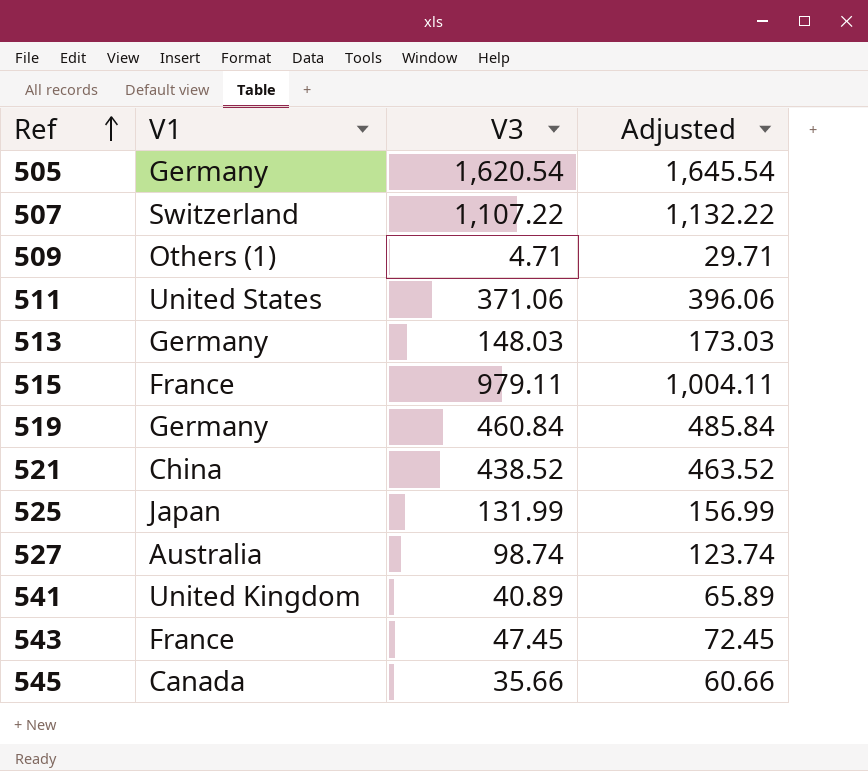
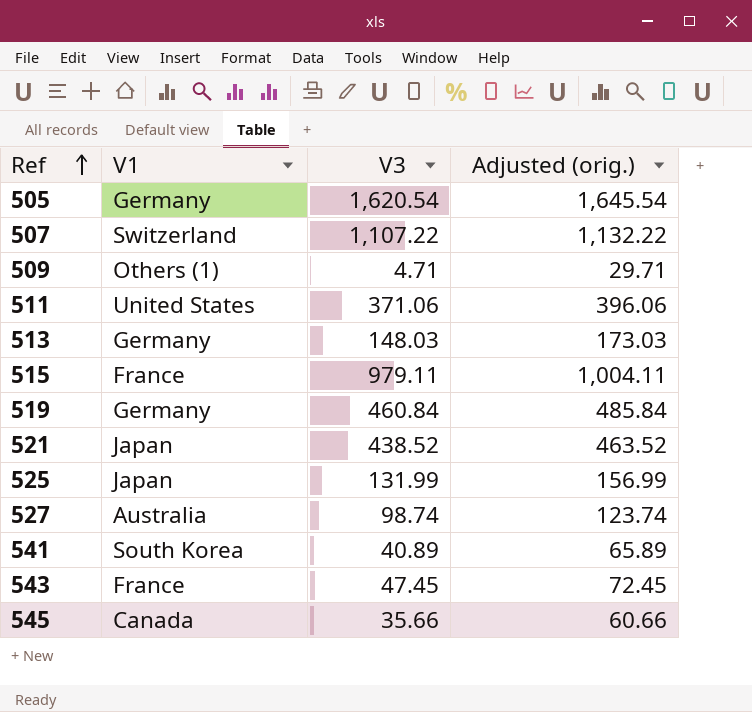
column name: Adjusted -> Adjusted (orig.)
521 | V1: China -> Japan
541 | V1: United Kingdom -> South Korea

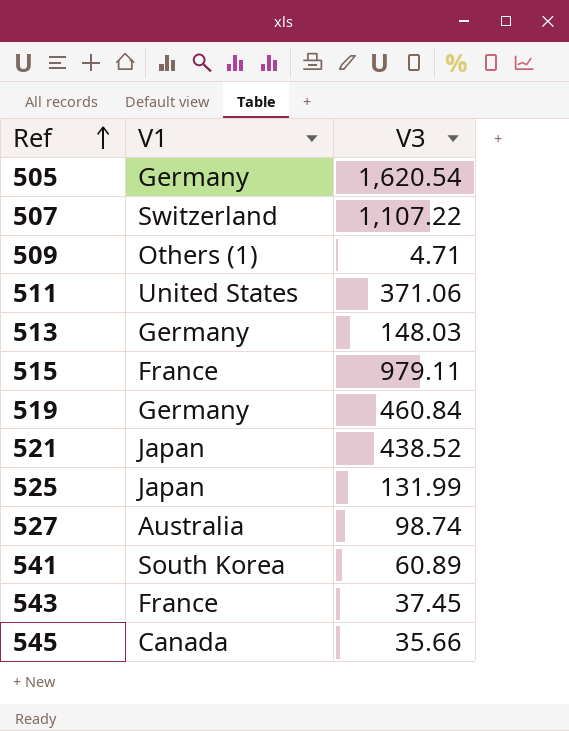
column Adjusted (orig.) | formula: [V3] + 25 -> none
541 | V3: 40.89 -> 60.89
543 | V3: 47.45 -> 37.45

